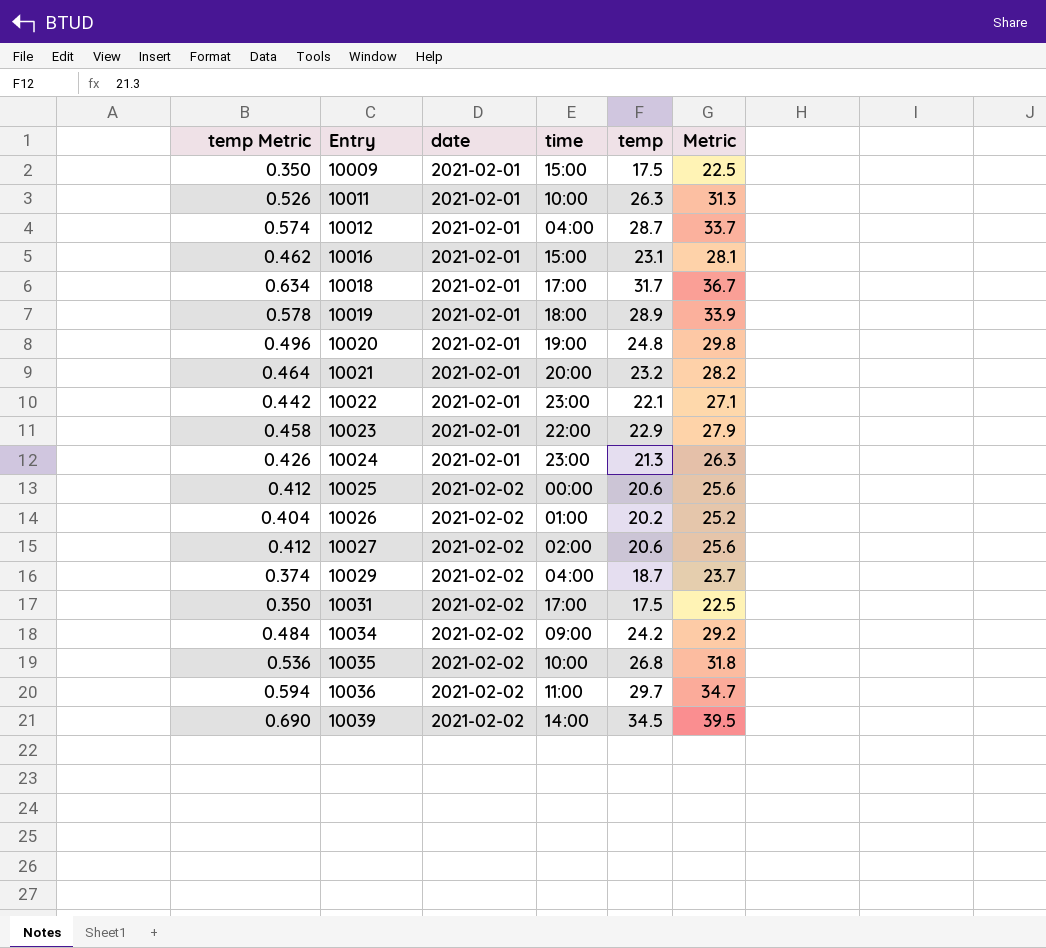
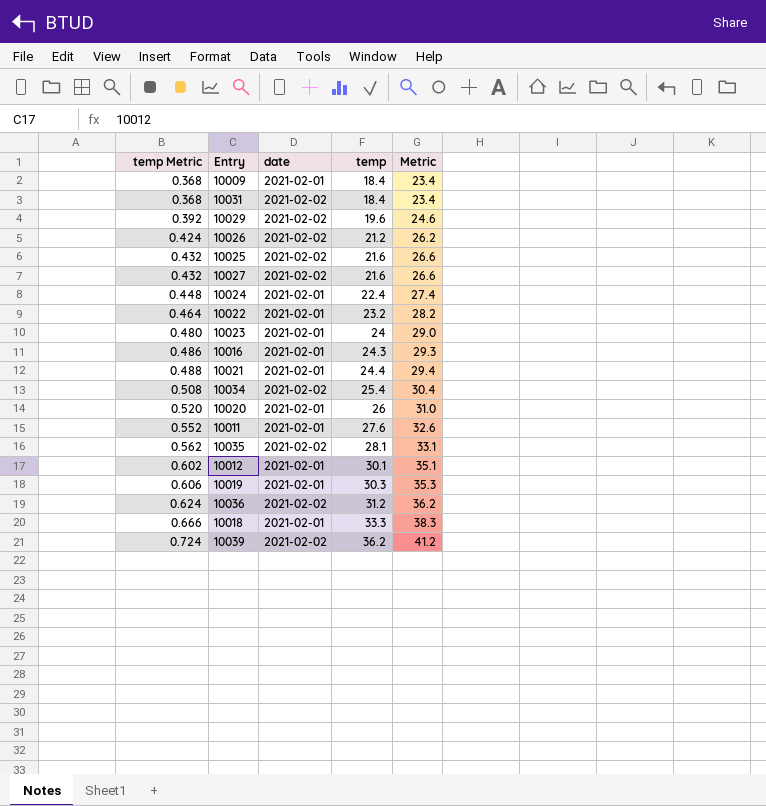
row order: Entry ascending -> temp Metric ascending
column time | position: 4 -> none
10009 | temp Metric: 0.350 -> 0.368
10009 | temp: 17.5 -> 18.4
10009 | Metric: 22.5 -> 23.4
10031 | temp Metric: 0.350 -> 0.368
10031 | temp: 17.5 -> 18.4
10031 | Metric: 22.5 -> 23.4
10029 | temp Metric: 0.374 -> 0.392
10029 | temp: 18.7 -> 19.6
10029 | Metric: 23.7 -> 24.6
10026 | temp Metric: 0.404 -> 0.424
10026 | temp: 20.2 -> 21.2
10026 | Metric: 25.2 -> 26.2
10025 | temp Metric: 0.412 -> 0.432
10025 | temp: 20.6 -> 21.6
10025 | Metric: 25.6 -> 26.6
10027 | temp Metric: 0.412 -> 0.432
10027 | temp: 20.6 -> 21.6
10027 | Metric: 25.6 -> 26.6
10024 | temp Metric: 0.426 -> 0.448
10024 | temp: 21.3 -> 22.4
10024 | Metric: 26.3 -> 27.4
10022 | temp Metric: 0.442 -> 0.464
10022 | temp: 22.1 -> 23.2
10022 | Metric: 27.1 -> 28.2
10023 | temp Metric: 0.458 -> 0.480
10023 | temp: 22.9 -> 24
10023 | Metric: 27.9 -> 29.0
10016 | temp Metric: 0.462 -> 0.486
10016 | temp: 23.1 -> 24.3
10016 | Metric: 28.1 -> 29.3
10021 | temp Metric: 0.464 -> 0.488
10021 | temp: 23.2 -> 24.4
10021 | Metric: 28.2 -> 29.4
10034 | temp Metric: 0.484 -> 0.508
10034 | temp: 24.2 -> 25.4
10034 | Metric: 29.2 -> 30.4
10020 | temp Metric: 0.496 -> 0.520
10020 | temp: 24.8 -> 26
10020 | Metric: 29.8 -> 31.0
10011 | temp Metric: 0.526 -> 0.552
10011 | temp: 26.3 -> 27.6
10011 | Metric: 31.3 -> 32.6
10035 | temp Metric: 0.536 -> 0.562
10035 | temp: 26.8 -> 28.1
10035 | Metric: 31.8 -> 33.1
10012 | temp Metric: 0.574 -> 0.602
10012 | temp: 28.7 -> 30.1
10012 | Metric: 33.7 -> 35.1
10019 | temp Metric: 0.578 -> 0.606
10019 | temp: 28.9 -> 30.3
10019 | Metric: 33.9 -> 35.3
10036 | temp Metric: 0.594 -> 0.624
10036 | temp: 29.7 -> 31.2
10036 | Metric: 34.7 -> 36.2
10018 | temp Metric: 0.634 -> 0.666
10018 | temp: 31.7 -> 33.3
10018 | Metric: 36.7 -> 38.3
10039 | temp Metric: 0.690 -> 0.724
10039 | temp: 34.5 -> 36.2
10039 | Metric: 39.5 -> 41.2

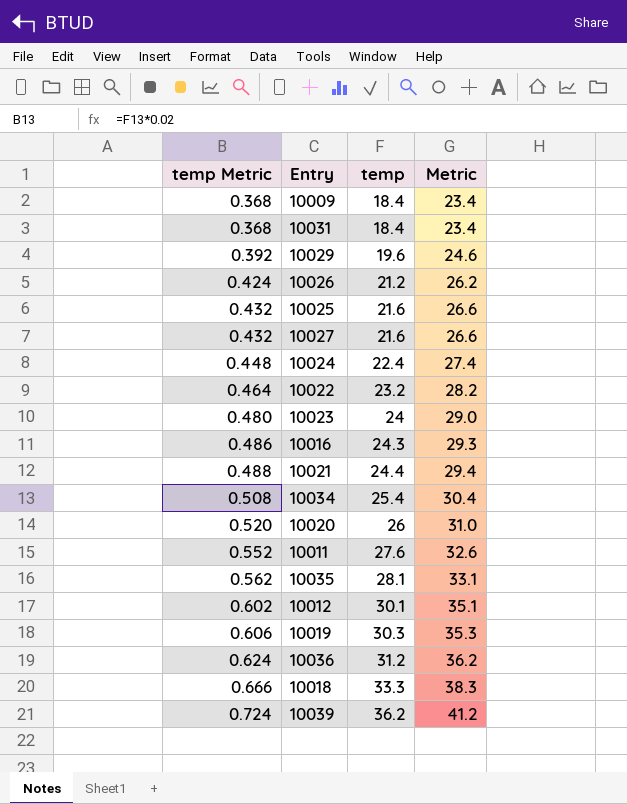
column date | position: 3 -> none

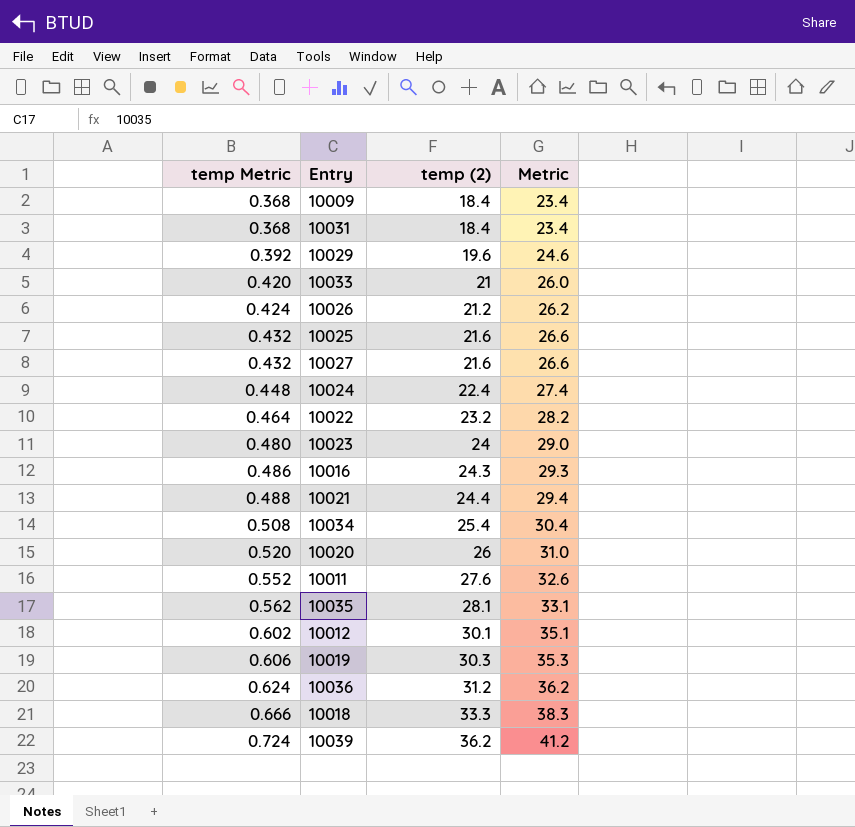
column name: temp -> temp (2)
row 10033: none -> 0.420 | 21 | 26.0

